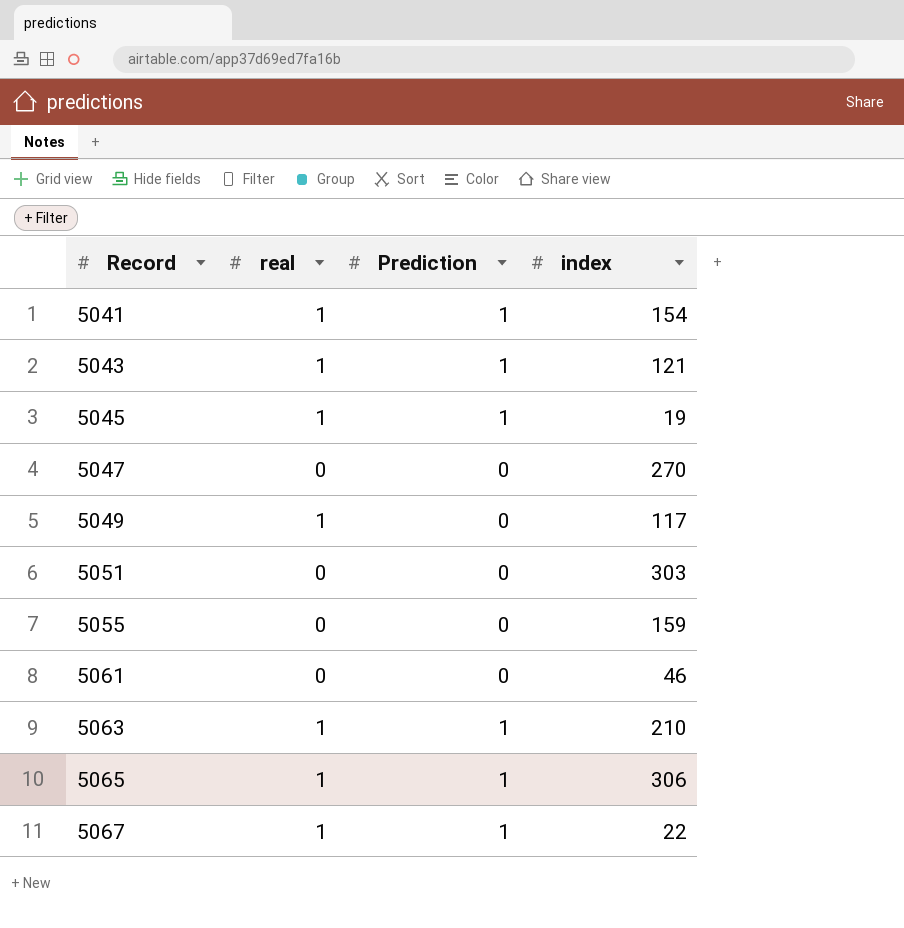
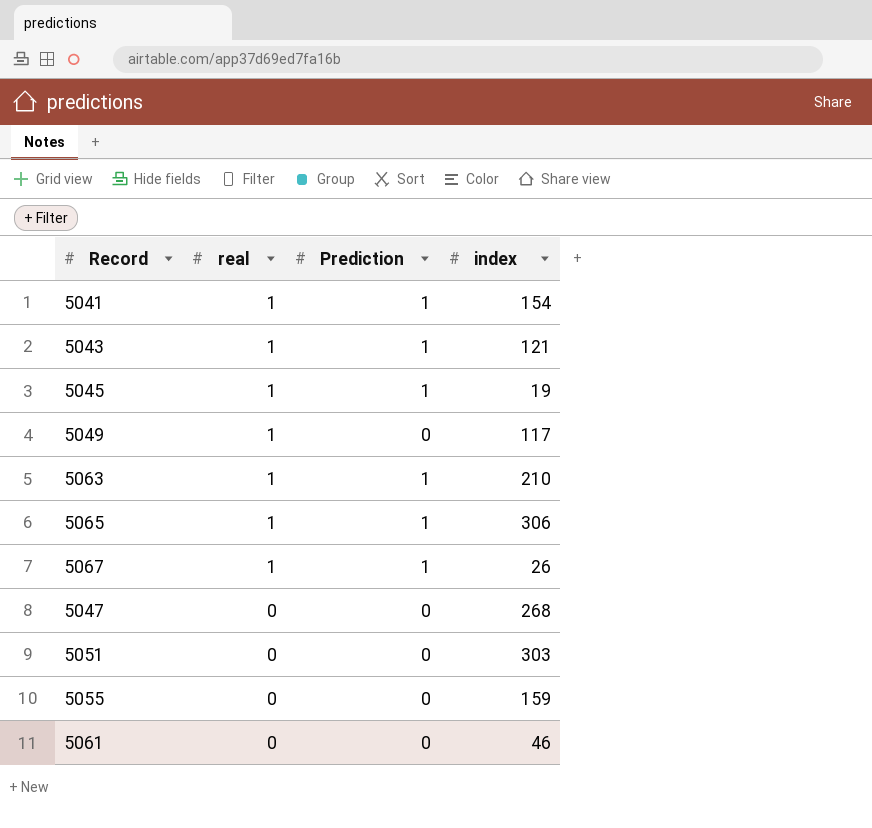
row order: Record ascending -> real descending
5067 | index: 22 -> 26
5047 | index: 270 -> 268

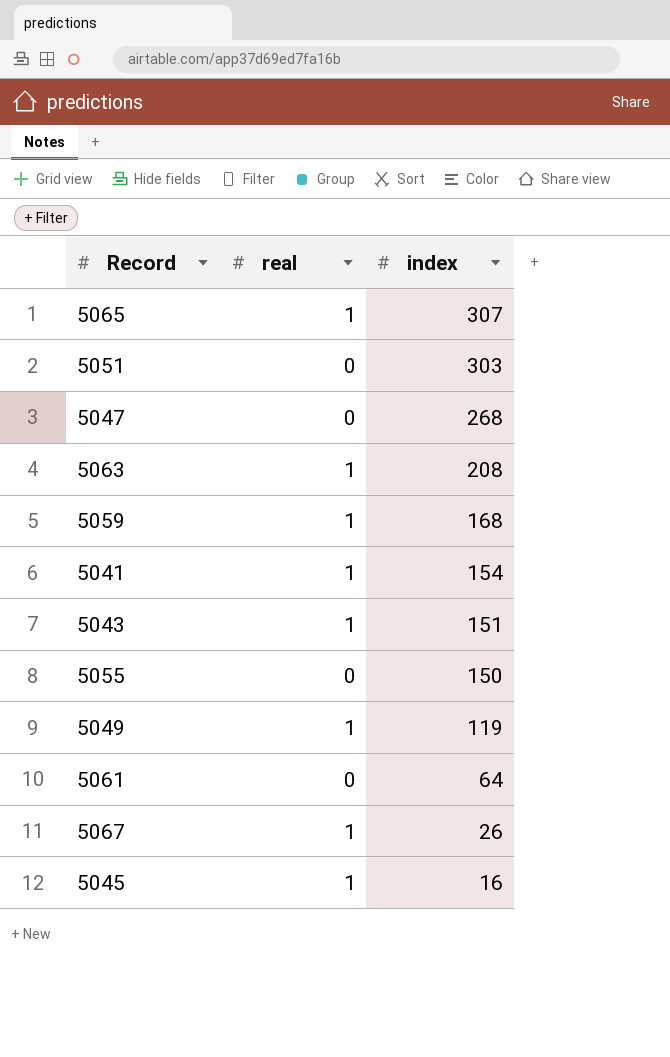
row order: real descending -> index descending
column Prediction | position: 3 -> none
5065 | index: 306 -> 307
5063 | index: 210 -> 208
row 5059: none -> 1 | 168
5043 | index: 121 -> 151
5055 | index: 159 -> 150
5049 | index: 117 -> 119
5061 | index: 46 -> 64
5045 | index: 19 -> 16

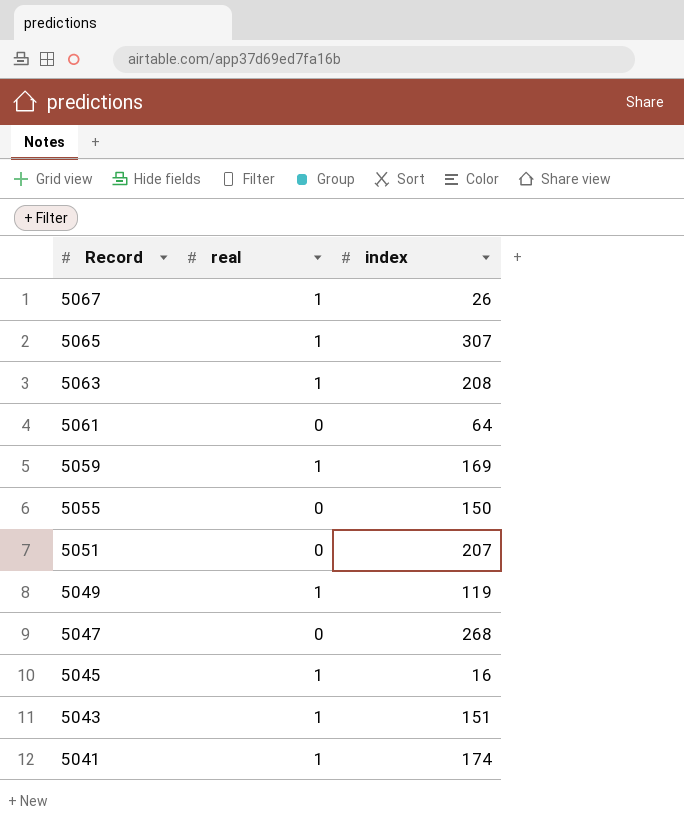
row order: index descending -> Record descending
5059 | index: 168 -> 169
5051 | index: 303 -> 207
5041 | index: 154 -> 174

